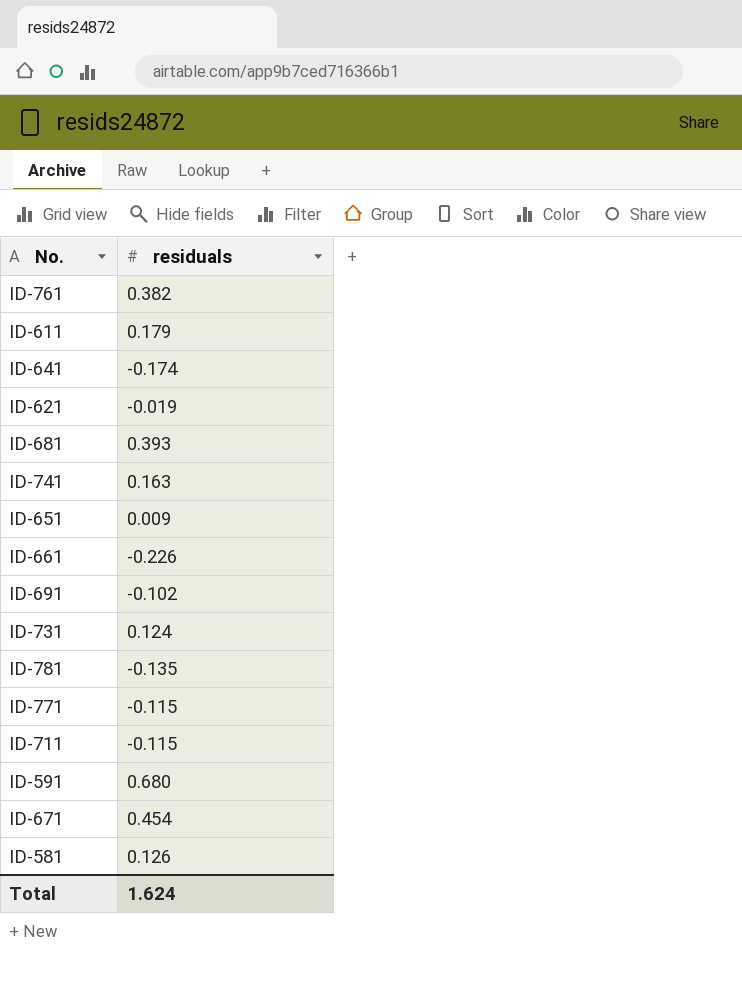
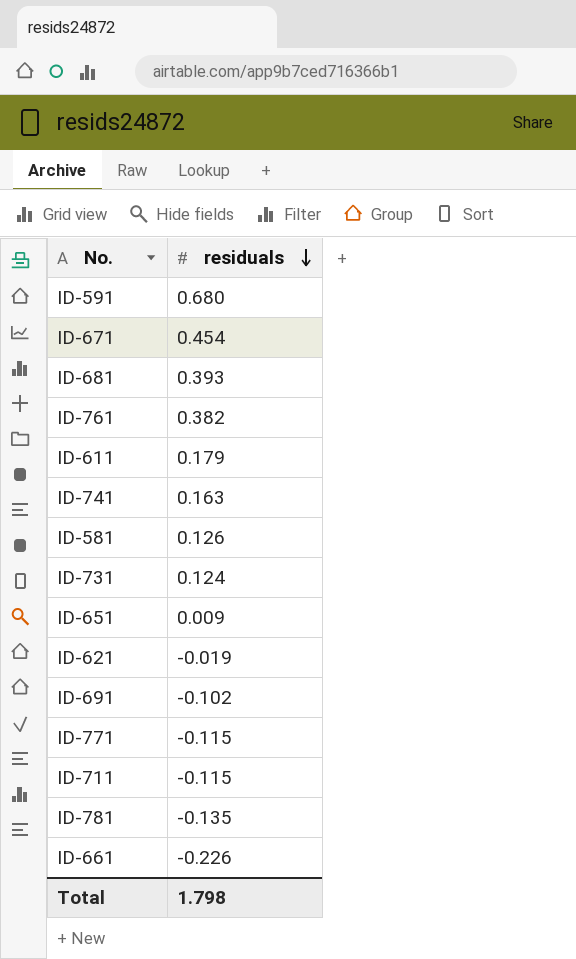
row order: none -> residuals descending
row ID-641: -0.174 -> none
Total | residuals: 1.624 -> 1.798

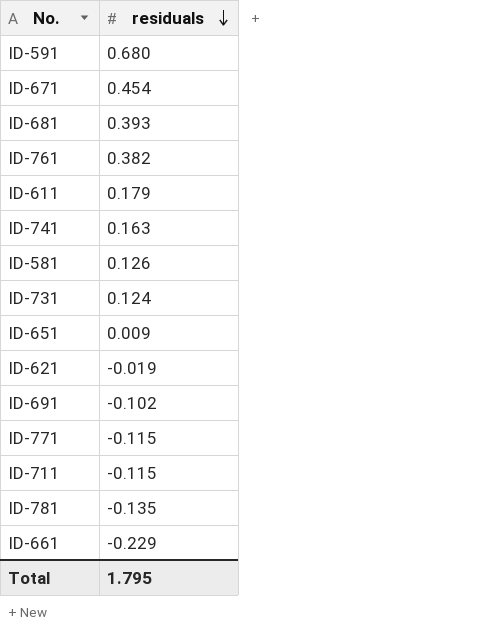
ID-661 | residuals: -0.226 -> -0.229
Total | residuals: 1.798 -> 1.795

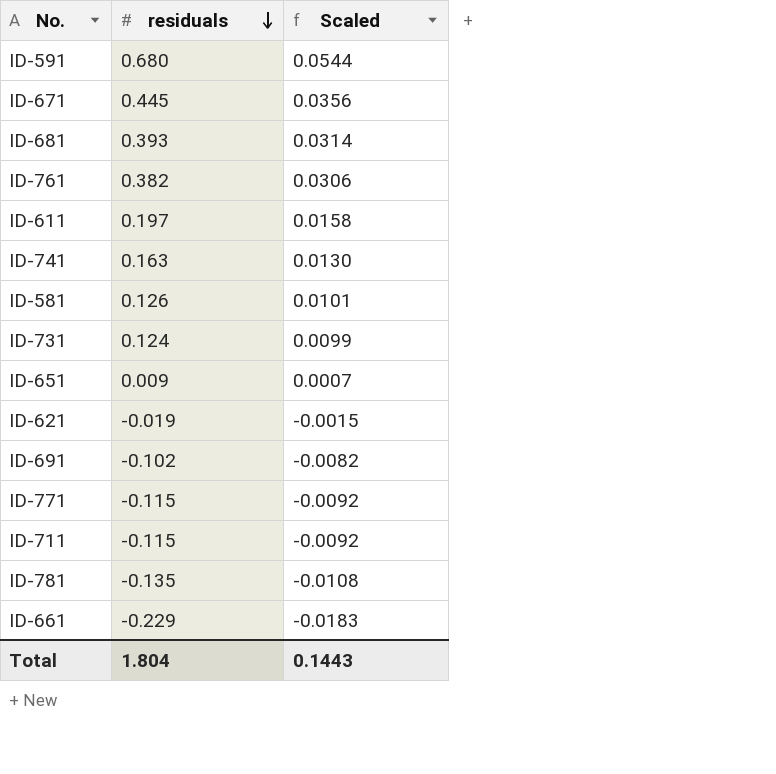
column Scaled | formula: none -> [residuals] * 0.08
ID-671 | residuals: 0.454 -> 0.445
ID-611 | residuals: 0.179 -> 0.197
Total | residuals: 1.795 -> 1.804

